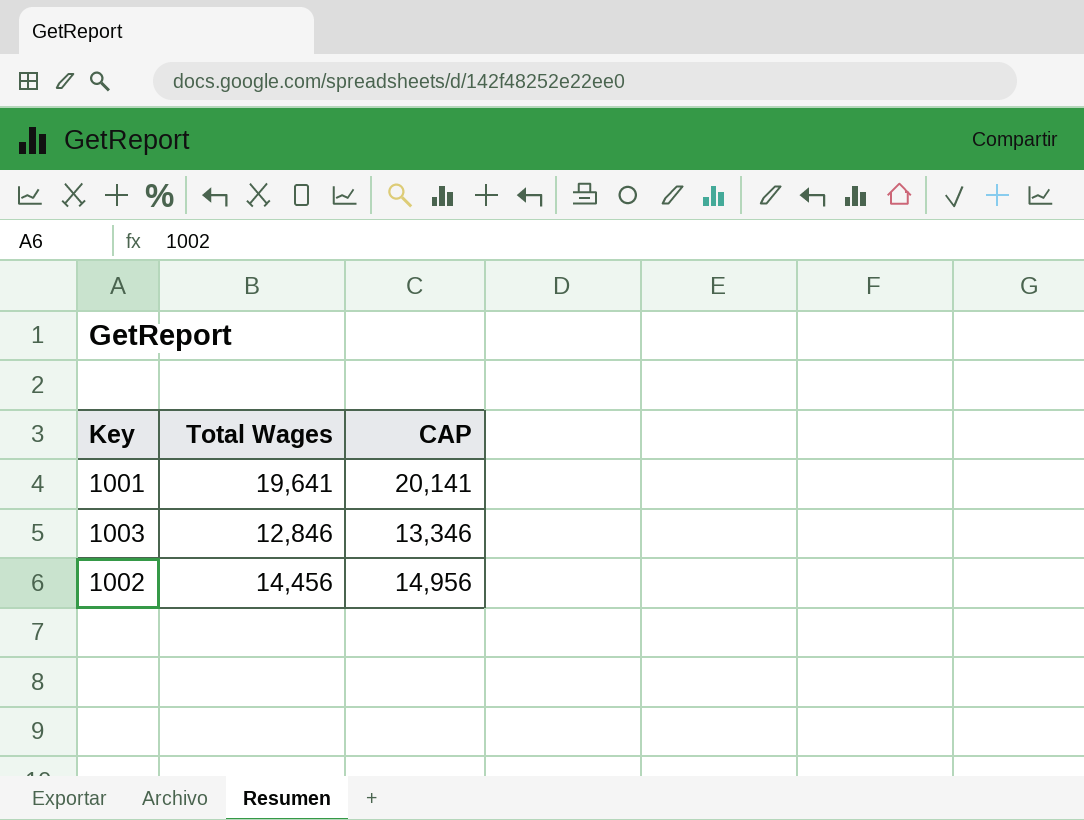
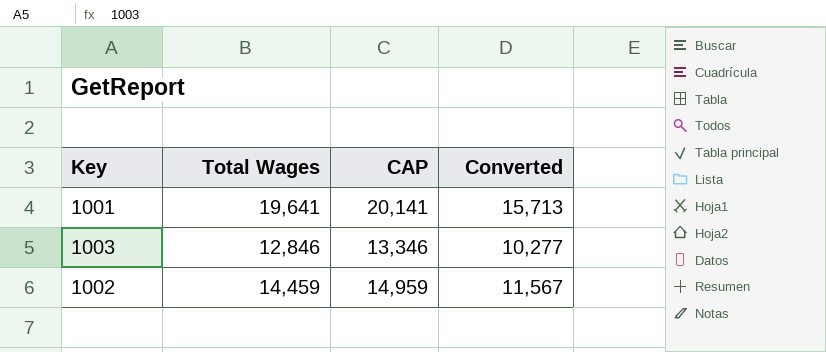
column Converted | formula: none -> [Total Wages] * 0.8
1002 | Total Wages: 14,456 -> 14,459
1002 | CAP: 14,956 -> 14,959

